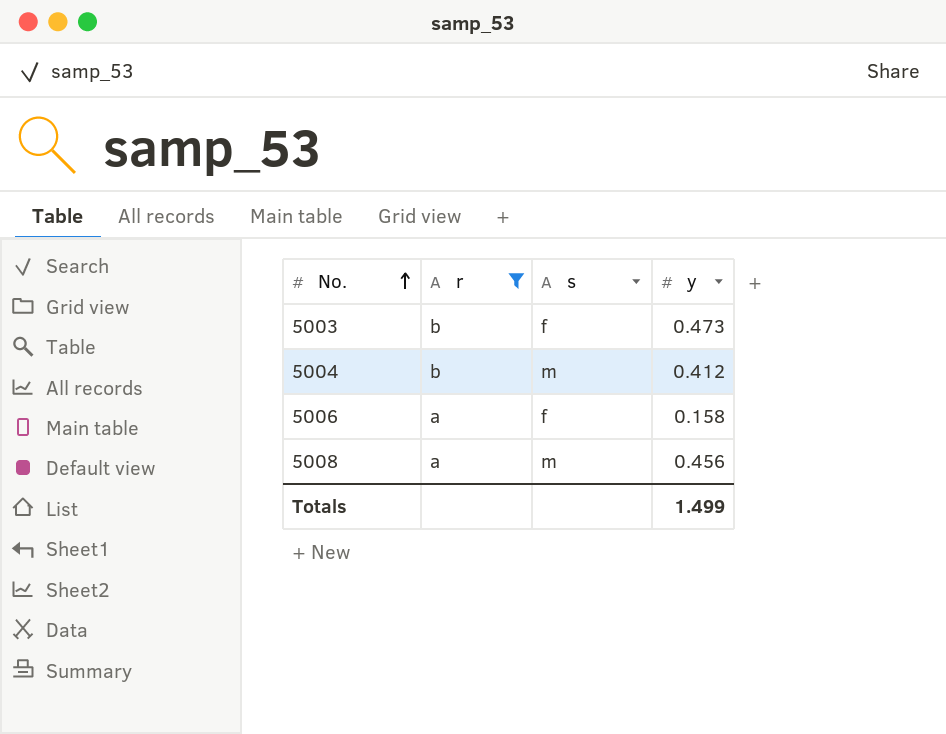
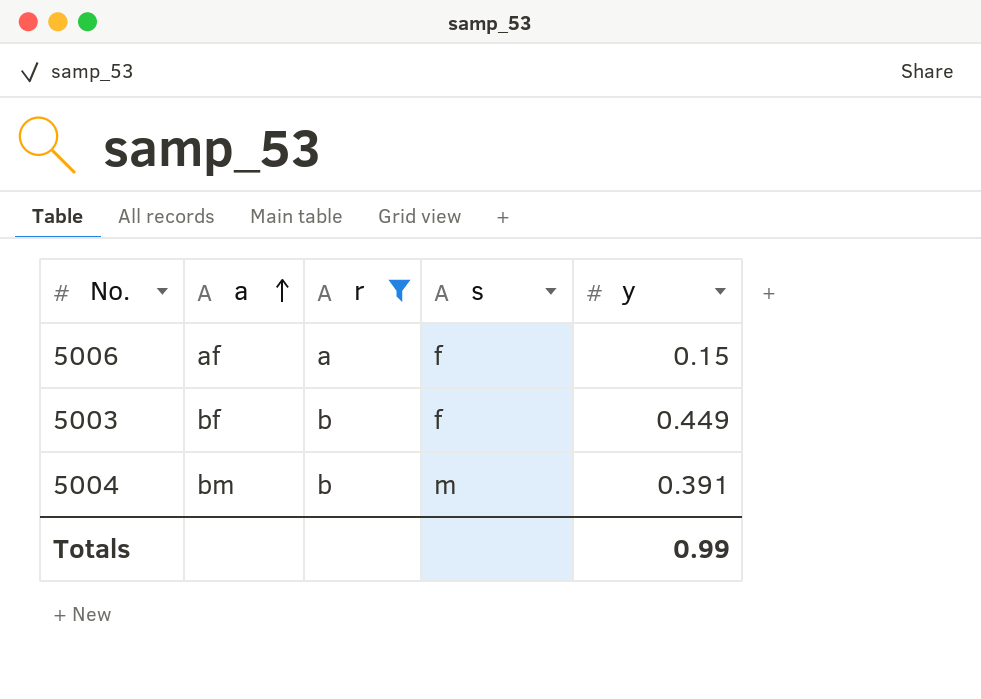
row order: No. ascending -> a ascending
column a | position: none -> 2
row 5008: a | m | 0.456 -> none
5006 | y: 0.158 -> 0.15
5003 | y: 0.473 -> 0.449
5004 | y: 0.412 -> 0.391
Totals | y: 1.499 -> 0.99

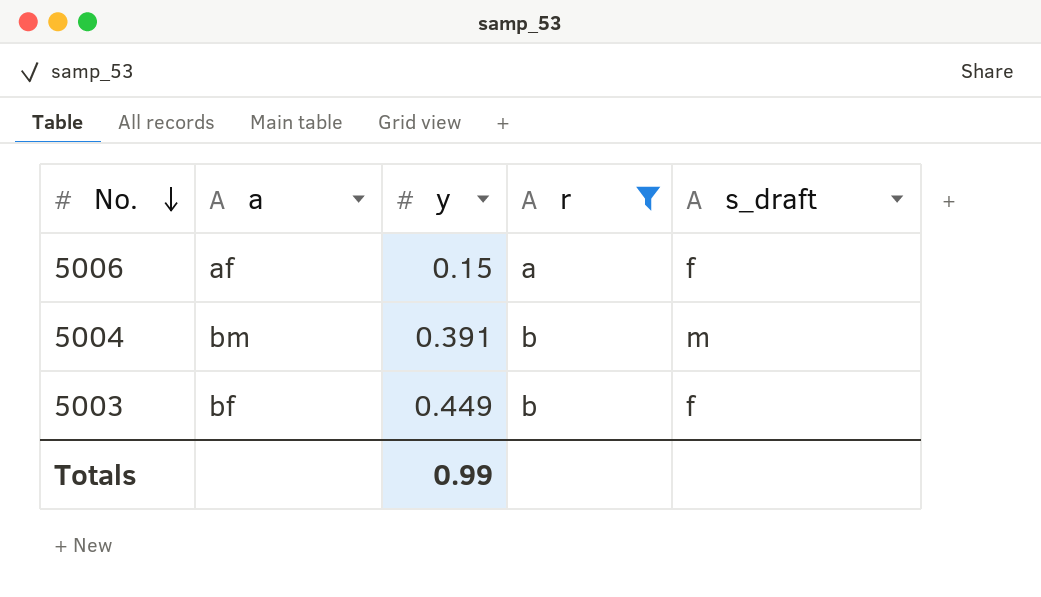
row order: a ascending -> No. descending
column y | position: 5 -> 3
column name: s -> s_draft

